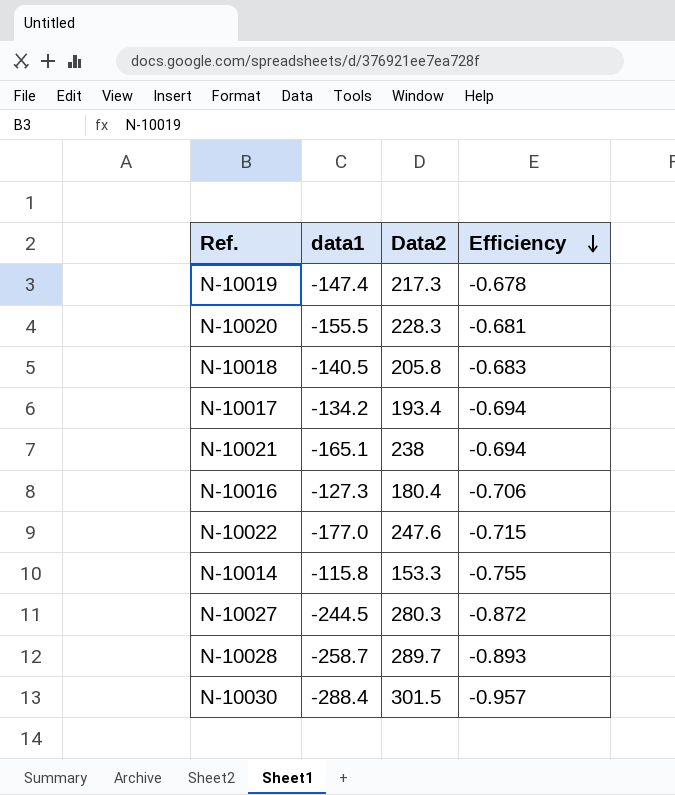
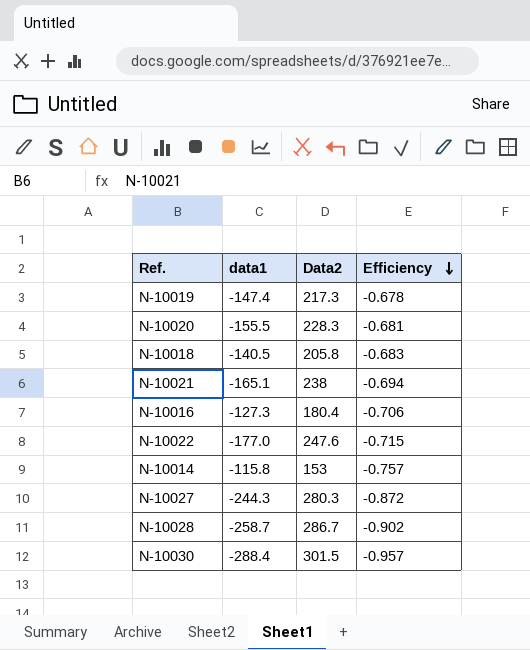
row N-10017: -134.2 | 193.4 | -0.694 -> none
N-10014 | Data2: 153.3 -> 153
N-10014 | Efficiency: -0.755 -> -0.757
N-10027 | data1: -244.5 -> -244.3
N-10028 | Data2: 289.7 -> 286.7
N-10028 | Efficiency: -0.893 -> -0.902

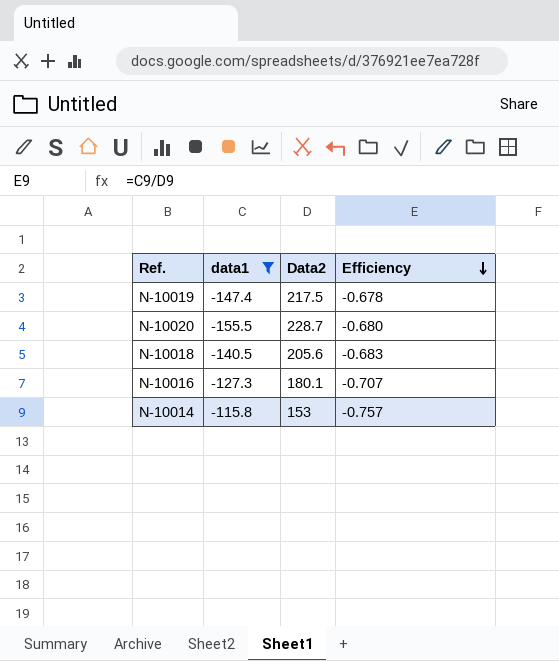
filter: none -> data1 >= -155.5
N-10019 | Data2: 217.3 -> 217.5
N-10020 | Data2: 228.3 -> 228.7
N-10020 | Efficiency: -0.681 -> -0.680
N-10018 | Data2: 205.8 -> 205.6
N-10016 | Data2: 180.4 -> 180.1
N-10016 | Efficiency: -0.706 -> -0.707

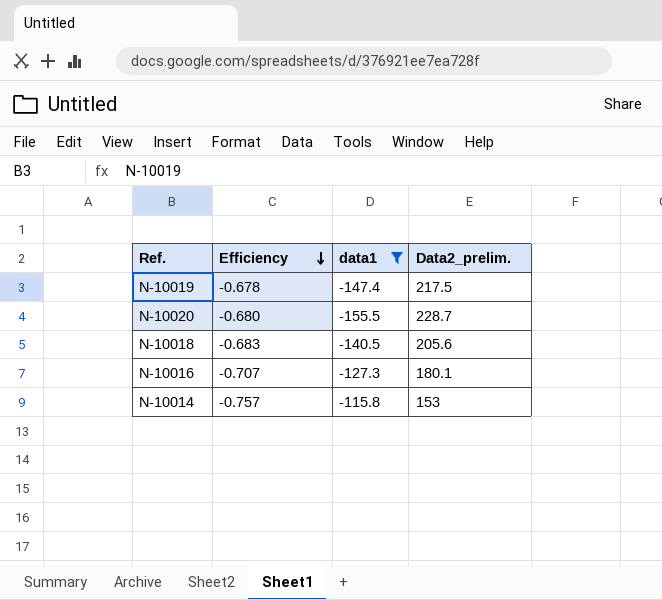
column Efficiency | position: 4 -> 2
column name: Data2 -> Data2_prelim.

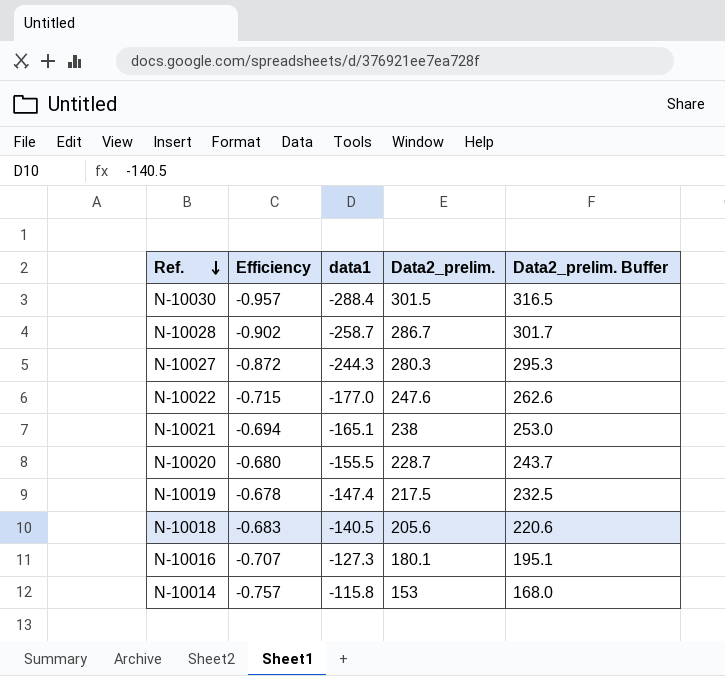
filter: data1 >= -155.5 -> none
row order: Efficiency descending -> Ref. descending
column Data2_prelim. Buffer | formula: none -> [Data2_prelim.] + 15

